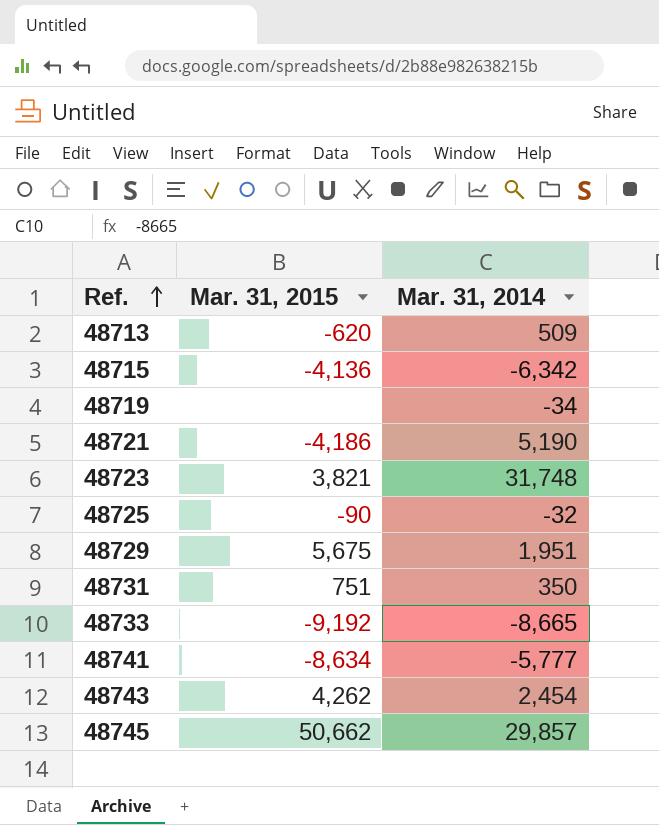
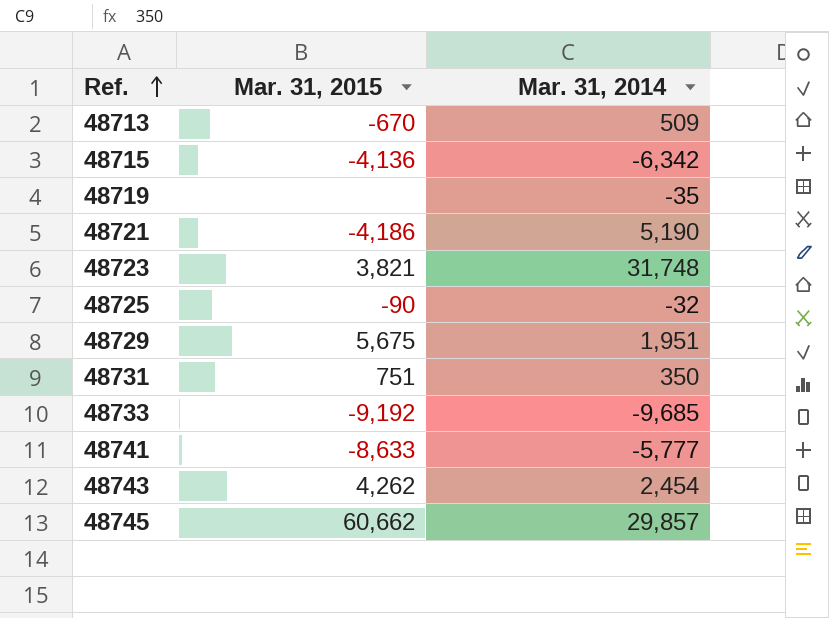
48713 | Mar. 31, 2015: -620 -> -670
48719 | Mar. 31, 2014: -34 -> -35
48733 | Mar. 31, 2014: -8,665 -> -9,685
48741 | Mar. 31, 2015: -8,634 -> -8,633
48745 | Mar. 31, 2015: 50,662 -> 60,662

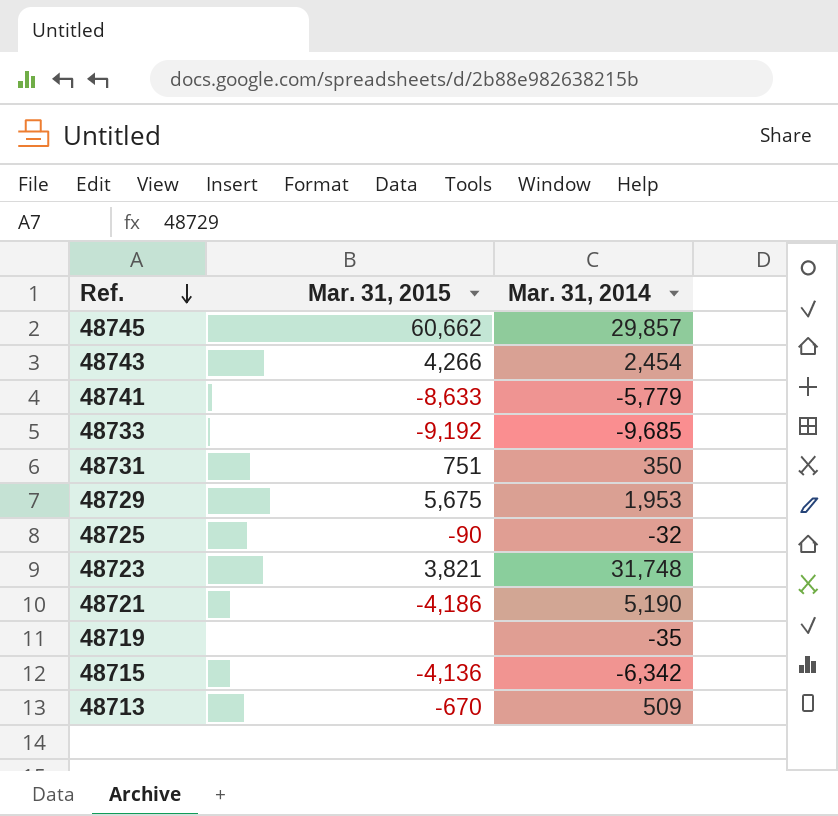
row order: Ref. ascending -> Ref. descending
48743 | Mar. 31, 2015: 4,262 -> 4,266
48741 | Mar. 31, 2014: -5,777 -> -5,779
48729 | Mar. 31, 2014: 1,951 -> 1,953

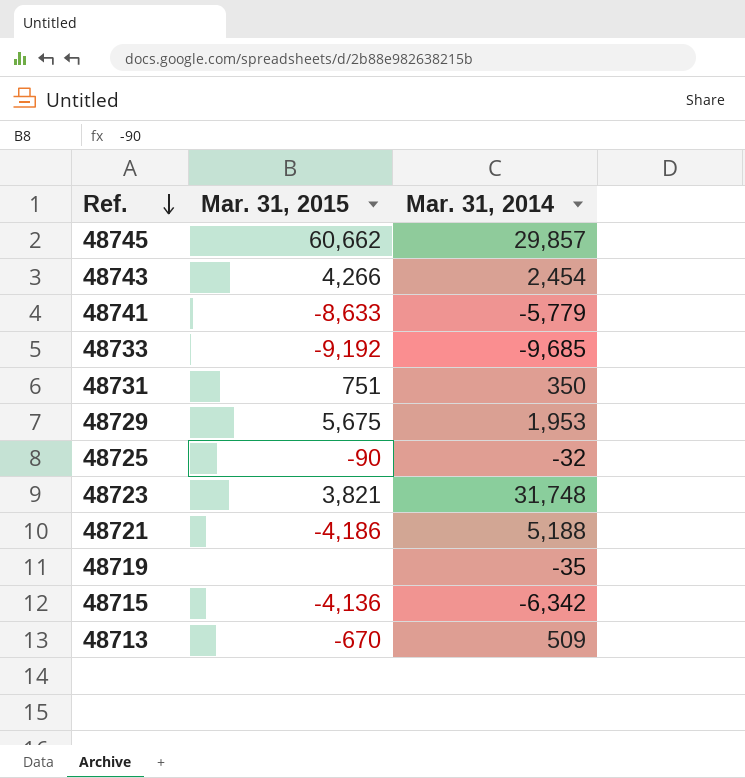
48721 | Mar. 31, 2014: 5,190 -> 5,188

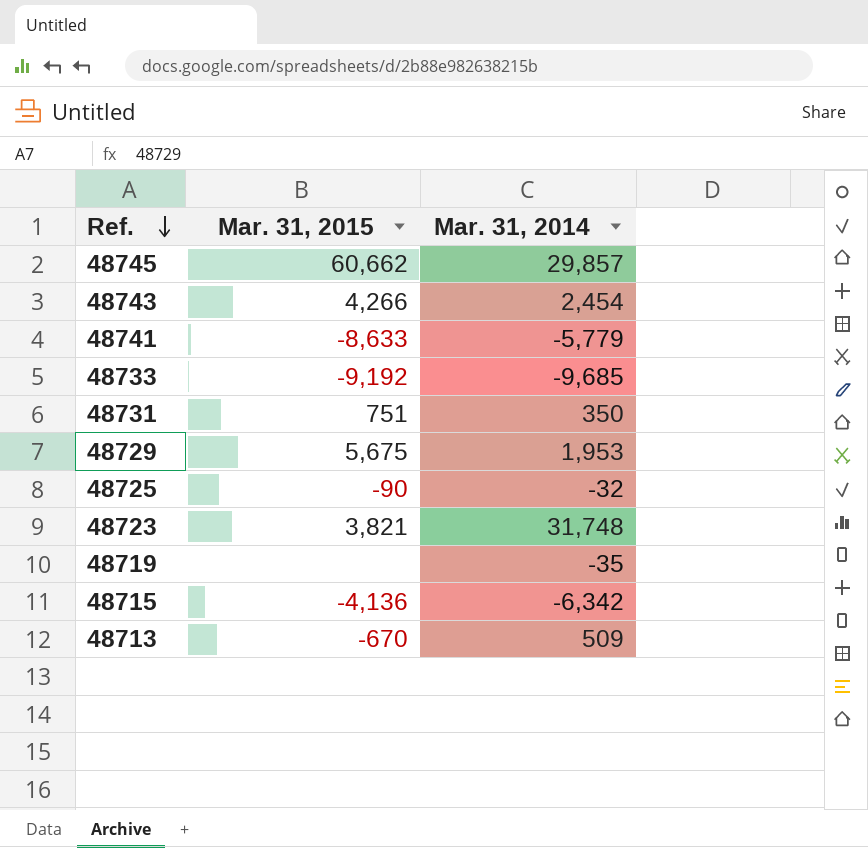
row 48721: -4,186 | 5,188 -> none

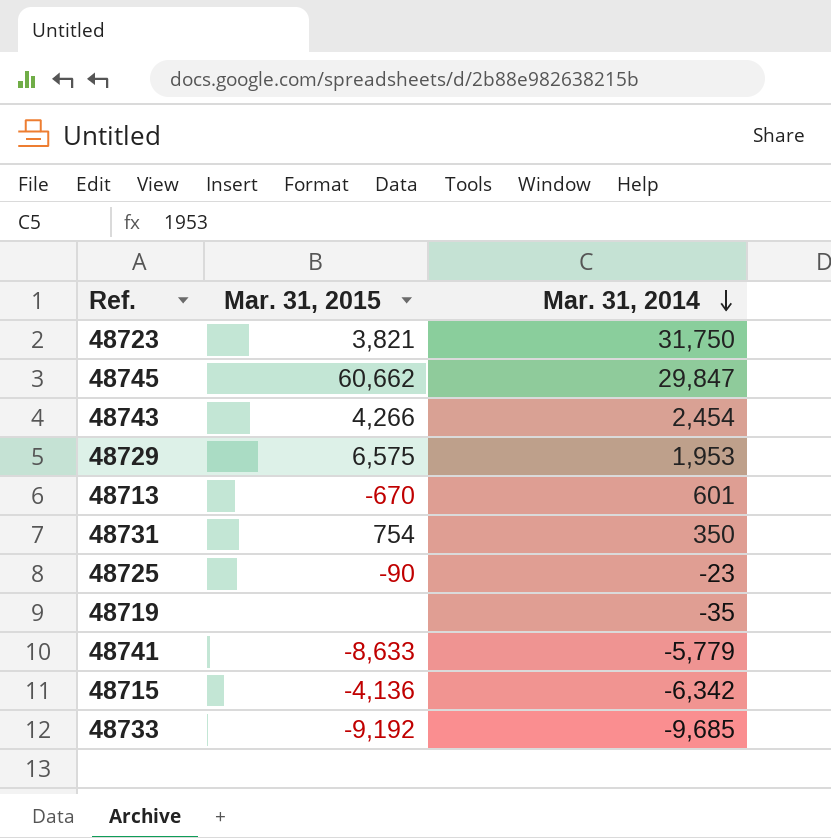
row order: Ref. descending -> Mar. 31, 2014 descending
48723 | Mar. 31, 2014: 31,748 -> 31,750
48745 | Mar. 31, 2014: 29,857 -> 29,847
48729 | Mar. 31, 2015: 5,675 -> 6,575
48713 | Mar. 31, 2014: 509 -> 601
48731 | Mar. 31, 2015: 751 -> 754
48725 | Mar. 31, 2014: -32 -> -23

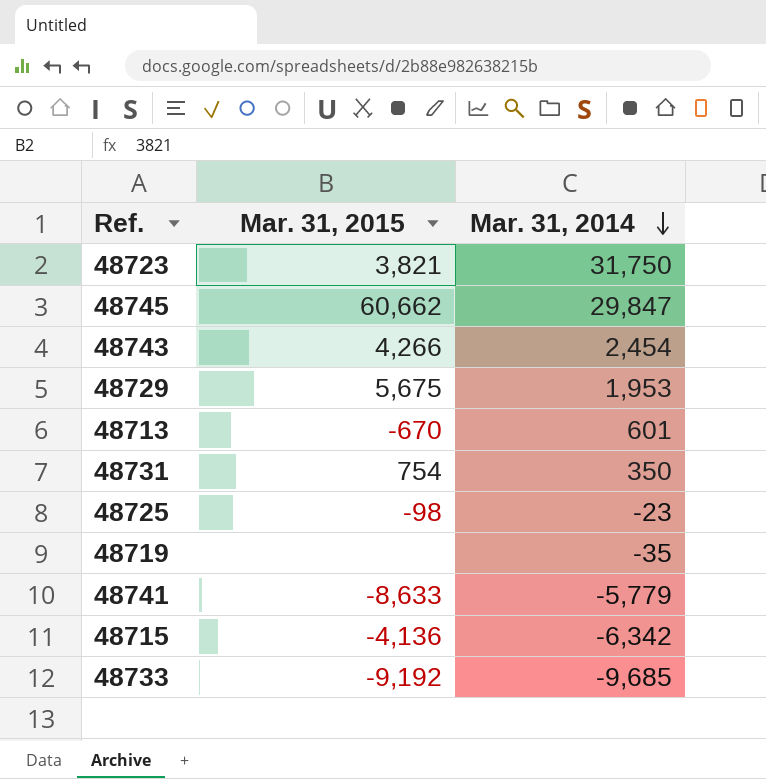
48729 | Mar. 31, 2015: 6,575 -> 5,675
48725 | Mar. 31, 2015: -90 -> -98

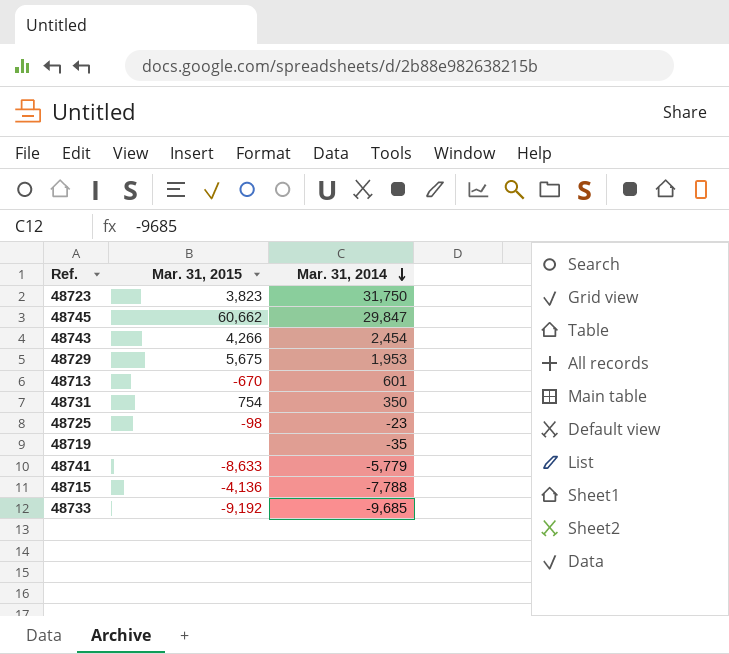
48723 | Mar. 31, 2015: 3,821 -> 3,823
48715 | Mar. 31, 2014: -6,342 -> -7,788

